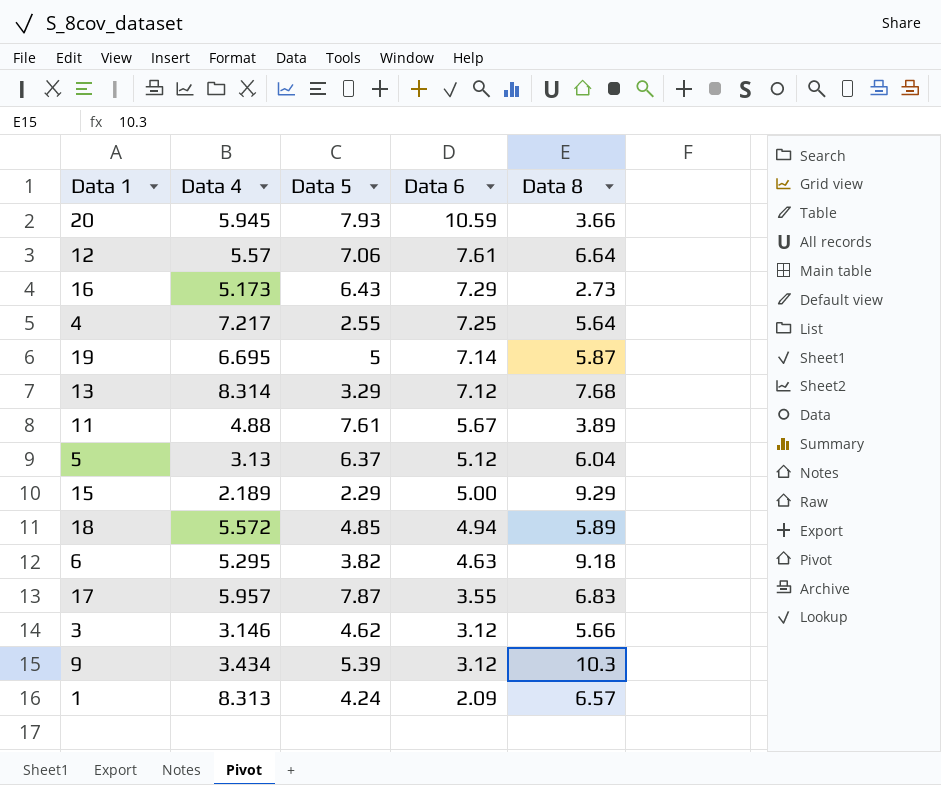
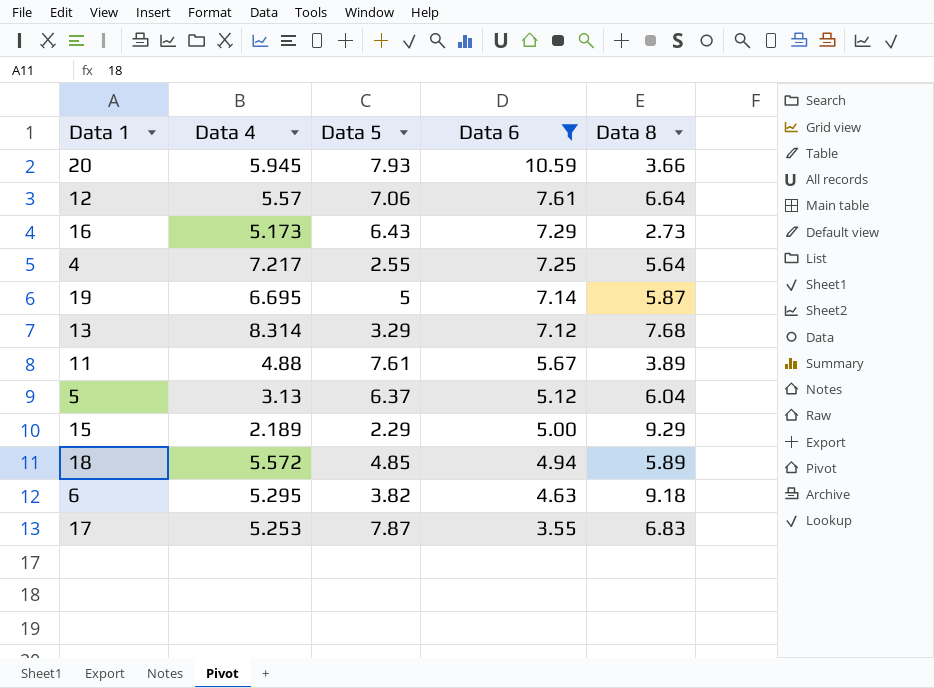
filter: none -> Data 6 >= 3.55
17 | Data 4: 5.957 -> 5.253

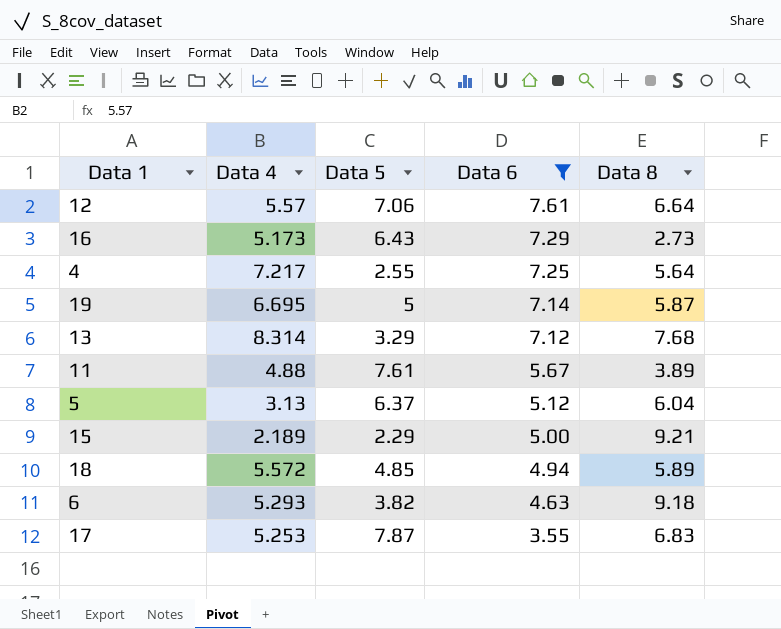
row 20: 5.945 | 7.93 | 10.59 | 3.66 -> none
15 | Data 8: 9.29 -> 9.21
6 | Data 4: 5.295 -> 5.293

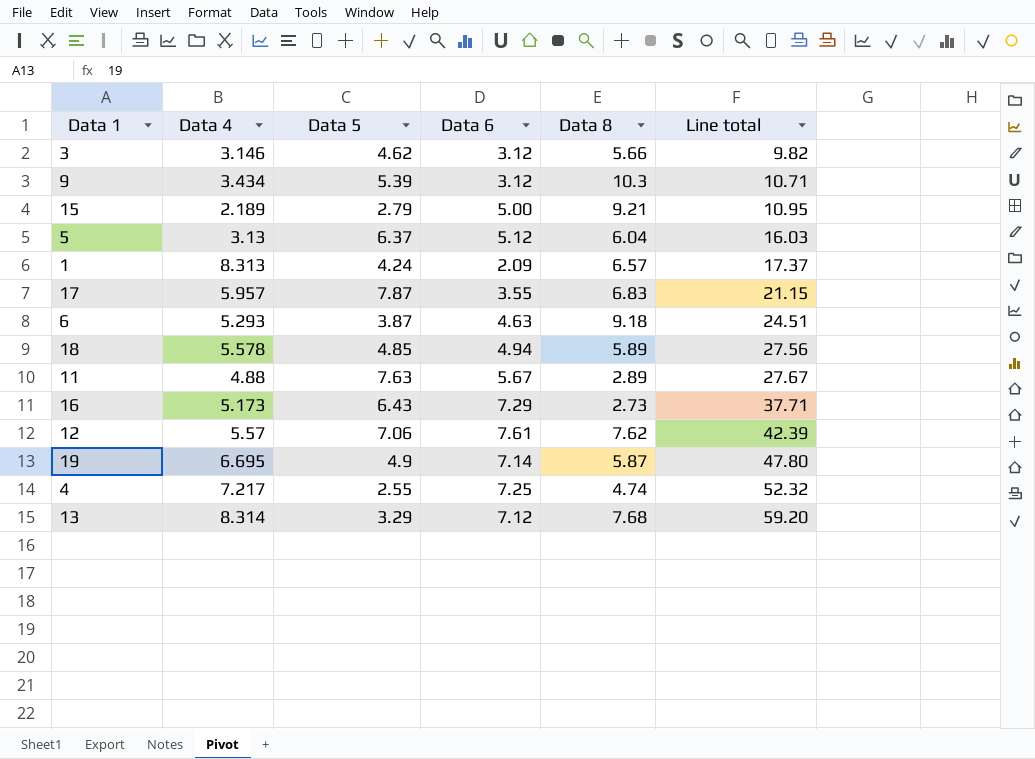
filter: Data 6 >= 3.55 -> none
row order: Data 6 descending -> Line total ascending
column Line total | formula: none -> [Data 4] * [Data 6]
15 | Data 5: 2.29 -> 2.79
17 | Data 4: 5.253 -> 5.957
6 | Data 5: 3.82 -> 3.87
18 | Data 4: 5.572 -> 5.578
11 | Data 5: 7.61 -> 7.63
11 | Data 8: 3.89 -> 2.89
12 | Data 8: 6.64 -> 7.62
19 | Data 5: 5 -> 4.9
4 | Data 8: 5.64 -> 4.74

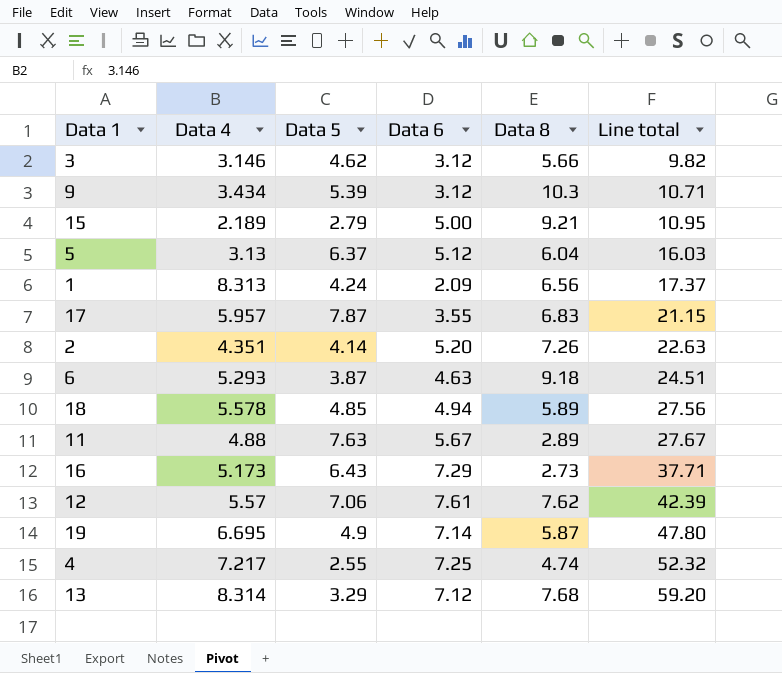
1 | Data 8: 6.57 -> 6.56
row 2: none -> 4.351 | 4.14 | 5.20 | 7.26 | 22.63

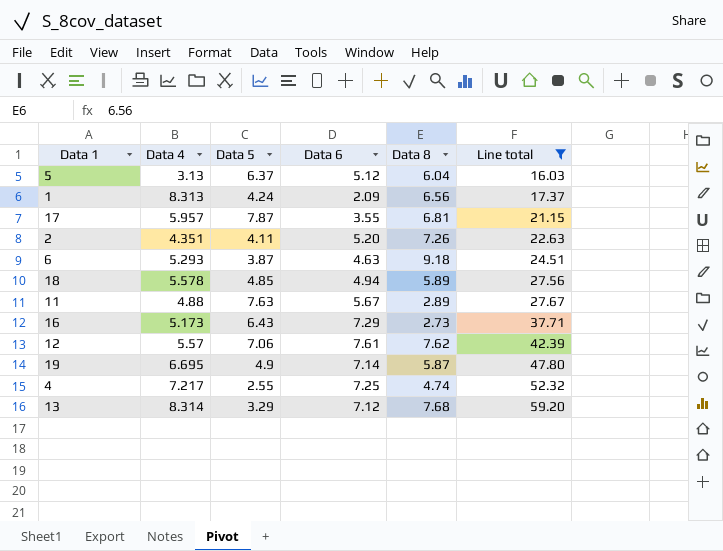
filter: none -> Line total >= 16.03
17 | Data 8: 6.83 -> 6.81
2 | Data 5: 4.14 -> 4.11

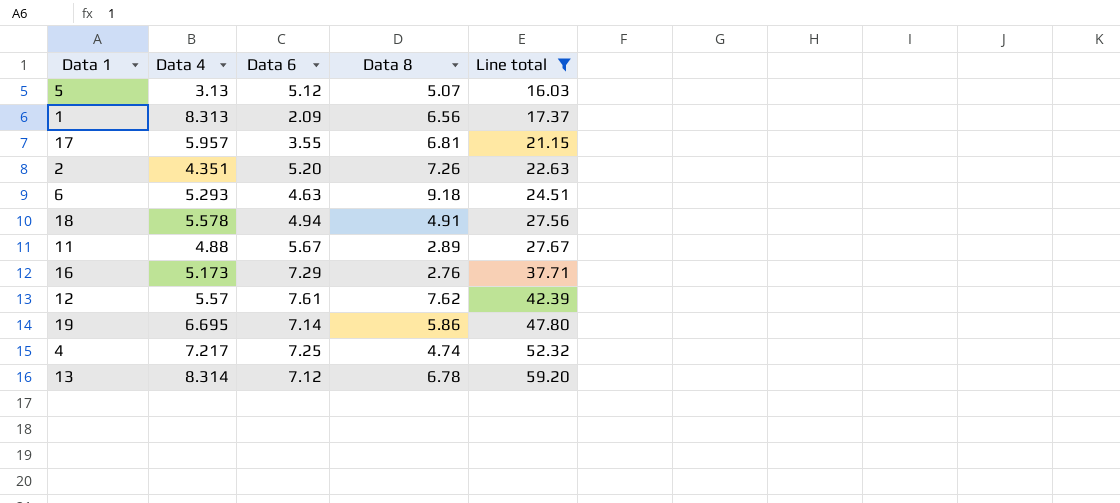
column Data 5 | position: 3 -> none
5 | Data 8: 6.04 -> 5.07
18 | Data 8: 5.89 -> 4.91
16 | Data 8: 2.73 -> 2.76
19 | Data 8: 5.87 -> 5.86
13 | Data 8: 7.68 -> 6.78

